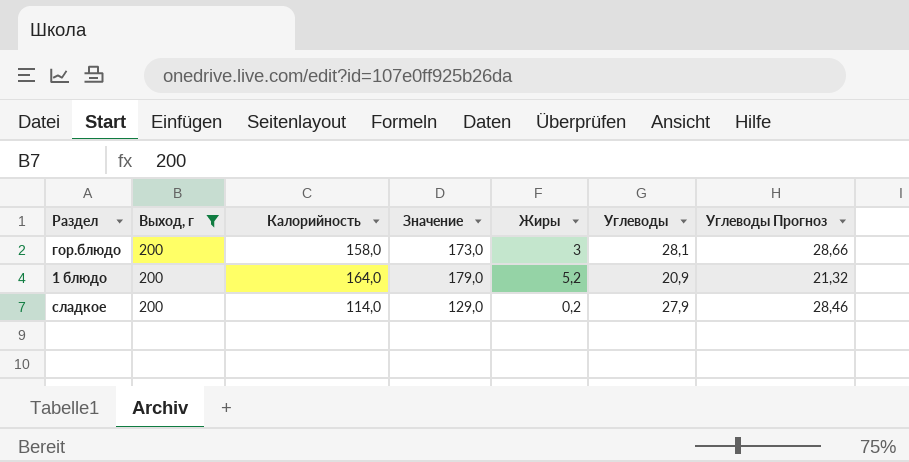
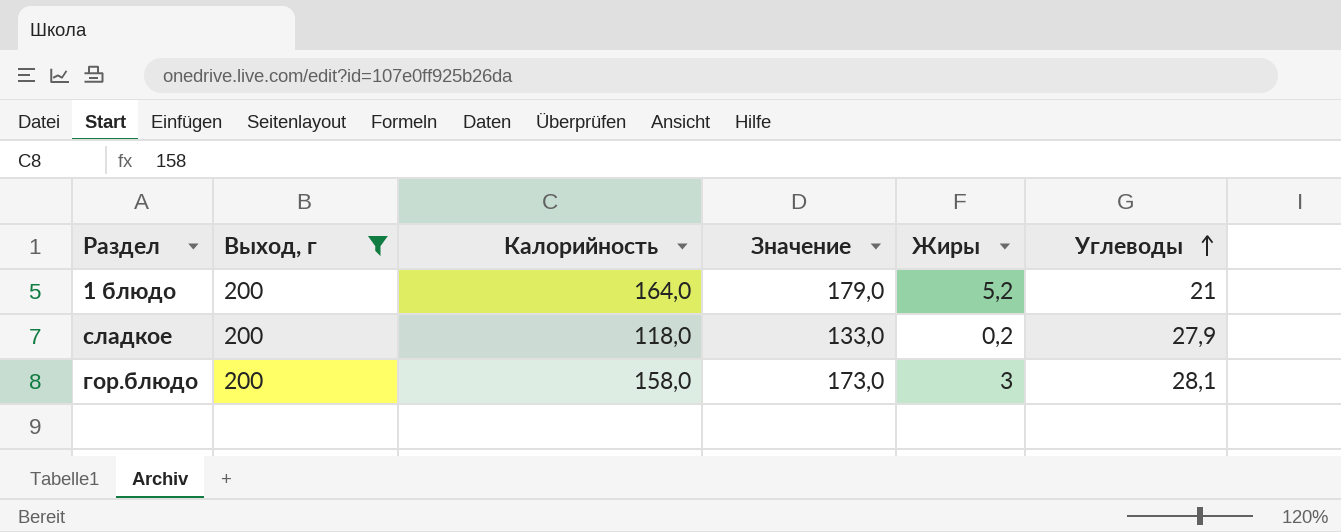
row order: none -> Углеводы ascending
column Углеводы Прогноз | formula: [Углеводы] * 1,02 -> none
1 блюдо | Углеводы: 20,9 -> 21
сладкое | Калорийность: 114,0 -> 118,0
сладкое | Значение: 129,0 -> 133,0

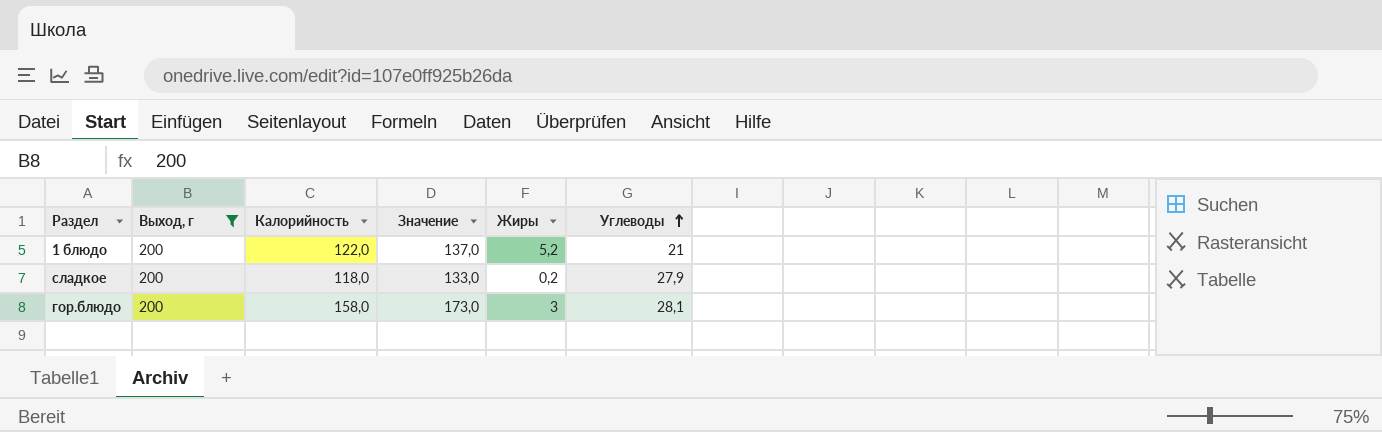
1 блюдо | Калорийность: 164,0 -> 122,0
1 блюдо | Значение: 179,0 -> 137,0

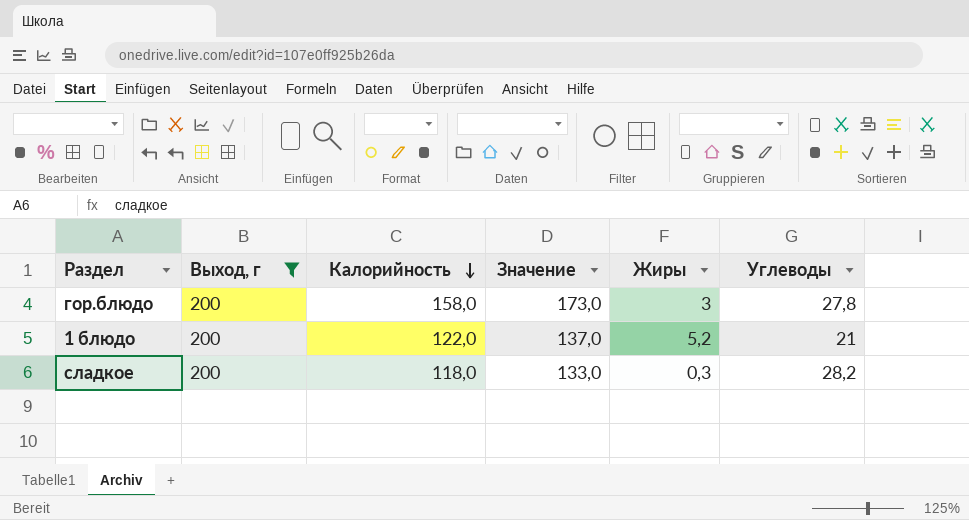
row order: Углеводы ascending -> Калорийность descending
гор.блюдо | Углеводы: 28,1 -> 27,8
сладкое | Жиры: 0,2 -> 0,3
сладкое | Углеводы: 27,9 -> 28,2

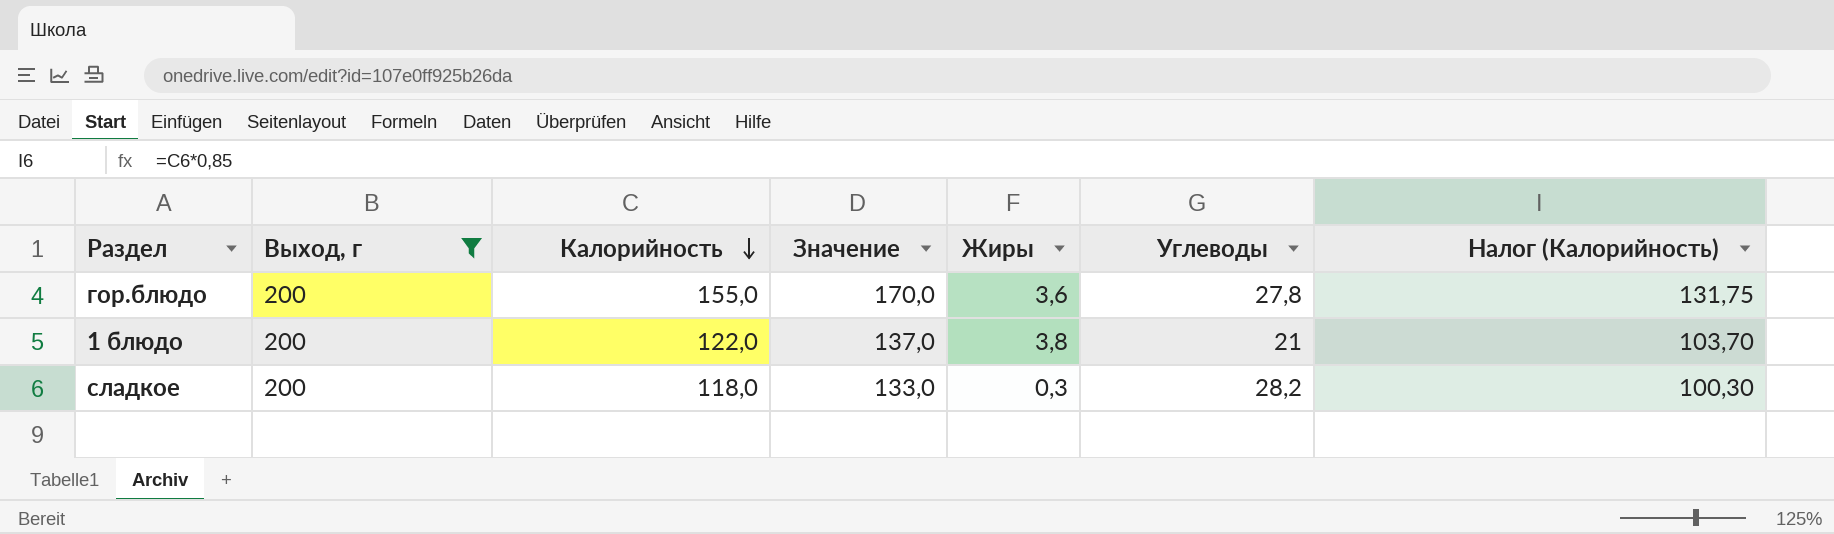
column Налог (Калорийность) | formula: none -> [Калорийность] * 0,85
гор.блюдо | Калорийность: 158,0 -> 155,0
гор.блюдо | Значение: 173,0 -> 170,0
гор.блюдо | Жиры: 3 -> 3,6
1 блюдо | Жиры: 5,2 -> 3,8

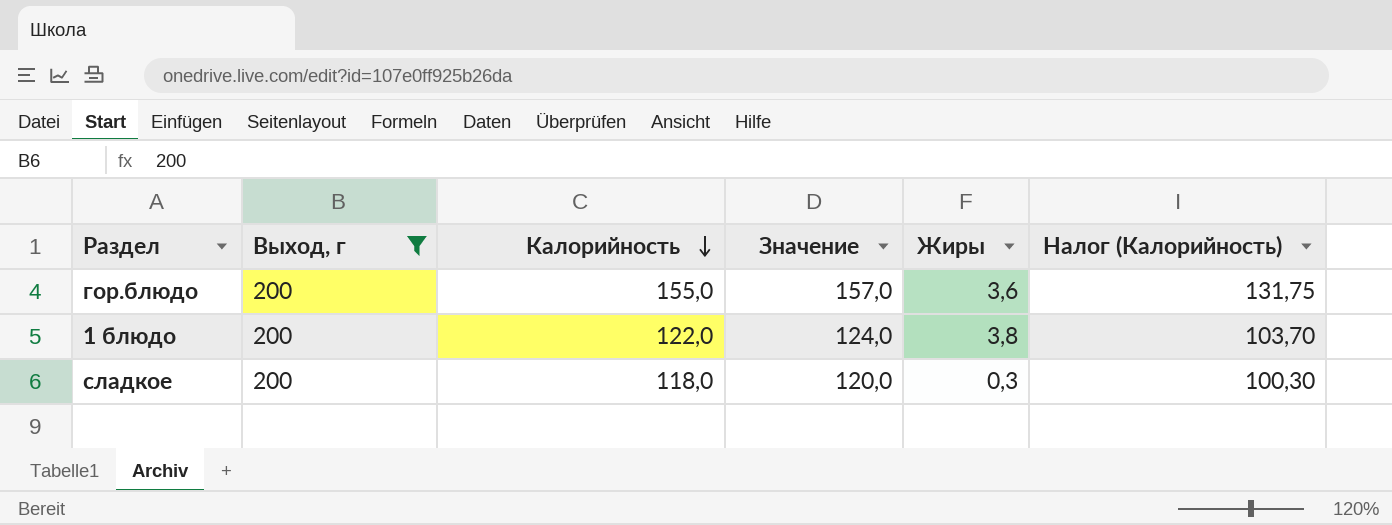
column Углеводы | position: 6 -> none
column Значение | formula: [Калорийность] + 15 -> [Калорийность] + 2

